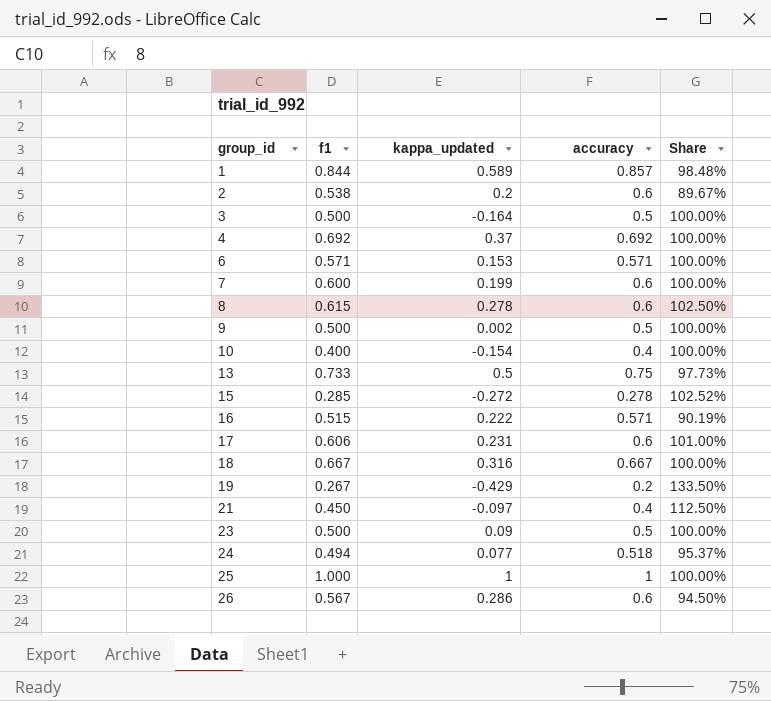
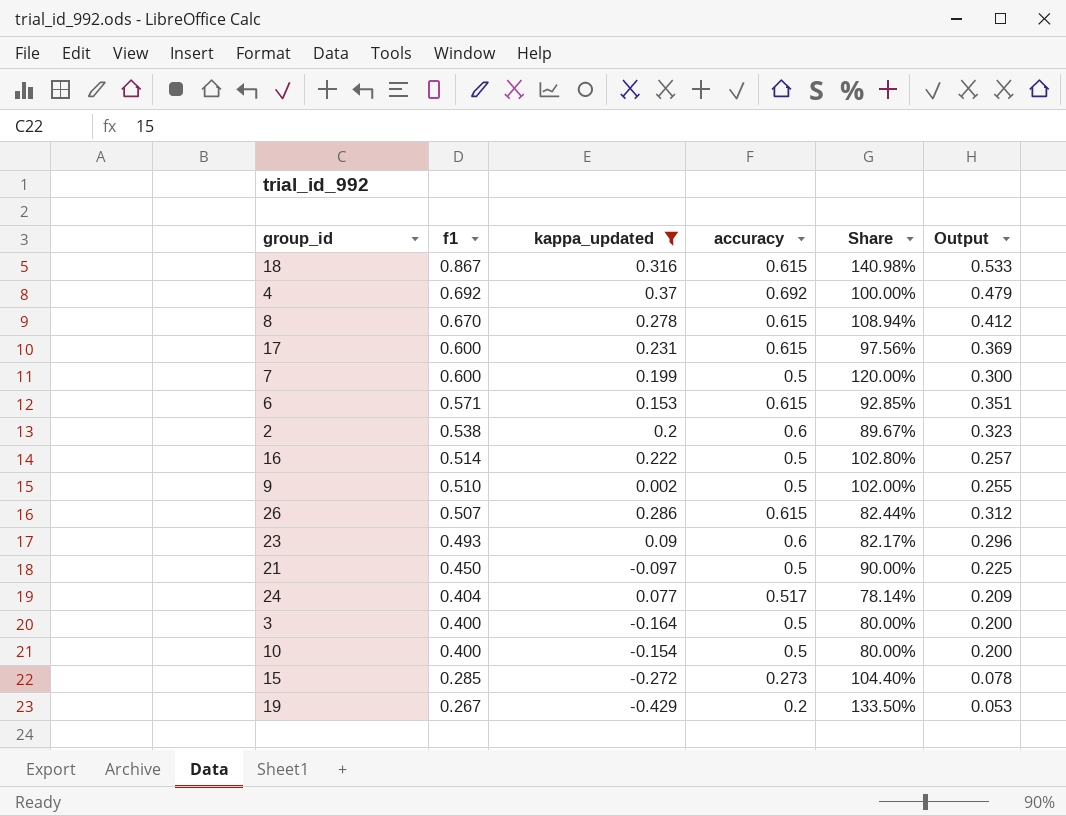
filter: none -> kappa_updated <= 0.37
row order: group_id ascending -> f1 descending
column Output | formula: none -> [f1] * [accuracy]
18 | f1: 0.667 -> 0.867
18 | accuracy: 0.667 -> 0.615
18 | Share: 100.00% -> 140.98%
8 | f1: 0.615 -> 0.670
8 | accuracy: 0.6 -> 0.615
8 | Share: 102.50% -> 108.94%
17 | f1: 0.606 -> 0.600
17 | accuracy: 0.6 -> 0.615
17 | Share: 101.00% -> 97.56%
7 | accuracy: 0.6 -> 0.5
7 | Share: 100.00% -> 120.00%
6 | accuracy: 0.571 -> 0.615
6 | Share: 100.00% -> 92.85%
16 | f1: 0.515 -> 0.514
16 | accuracy: 0.571 -> 0.5
16 | Share: 90.19% -> 102.80%
9 | f1: 0.500 -> 0.510
9 | Share: 100.00% -> 102.00%
26 | f1: 0.567 -> 0.507
26 | accuracy: 0.6 -> 0.615
26 | Share: 94.50% -> 82.44%
23 | f1: 0.500 -> 0.493
23 | accuracy: 0.5 -> 0.6
23 | Share: 100.00% -> 82.17%
21 | accuracy: 0.4 -> 0.5
21 | Share: 112.50% -> 90.00%
24 | f1: 0.494 -> 0.404
24 | accuracy: 0.518 -> 0.517
24 | Share: 95.37% -> 78.14%
3 | f1: 0.500 -> 0.400
3 | Share: 100.00% -> 80.00%
10 | accuracy: 0.4 -> 0.5
10 | Share: 100.00% -> 80.00%
15 | accuracy: 0.278 -> 0.273
15 | Share: 102.52% -> 104.40%

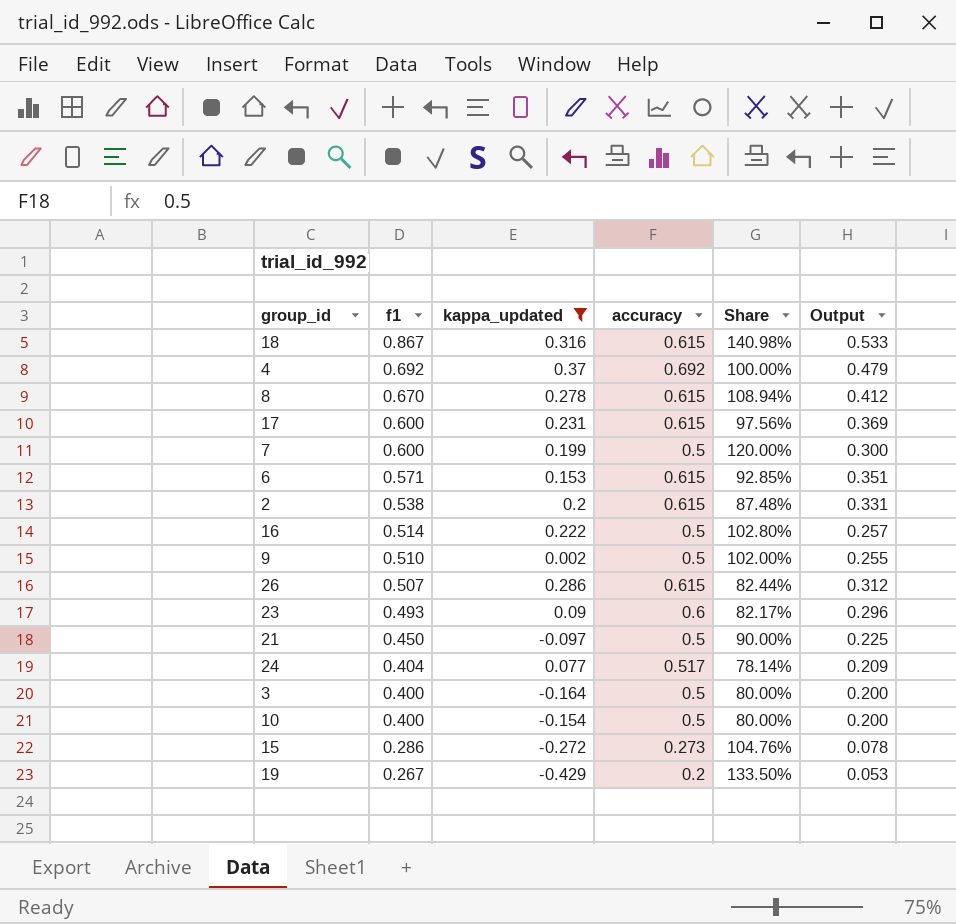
2 | accuracy: 0.6 -> 0.615
2 | Share: 89.67% -> 87.48%
2 | Output: 0.323 -> 0.331
15 | f1: 0.285 -> 0.286
15 | Share: 104.40% -> 104.76%

